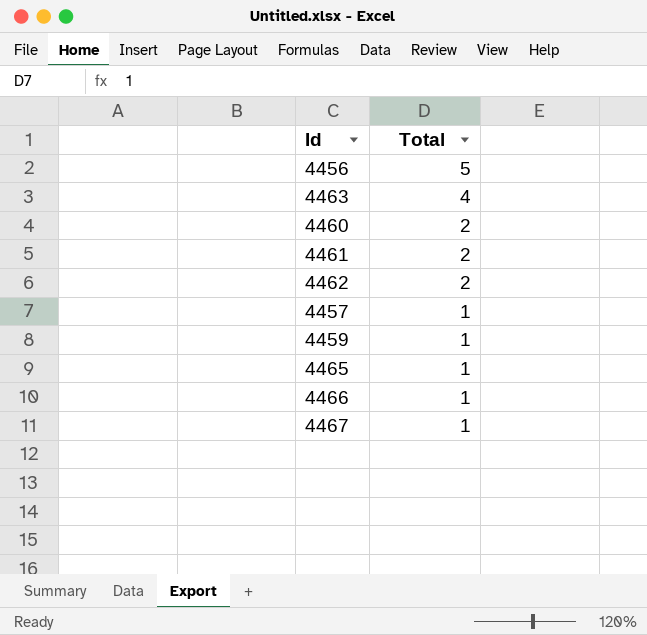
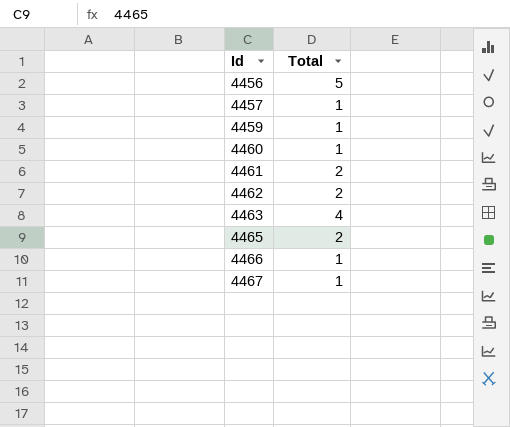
row order: Total descending -> Id ascending
4460 | Total: 2 -> 1
4465 | Total: 1 -> 2

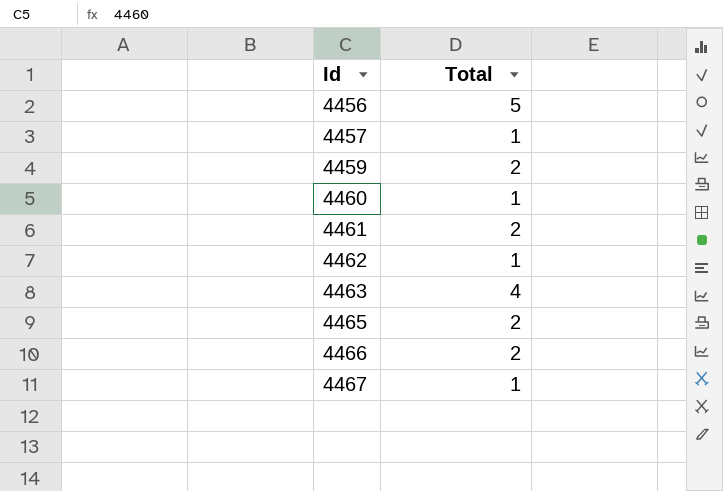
4459 | Total: 1 -> 2
4462 | Total: 2 -> 1
4466 | Total: 1 -> 2

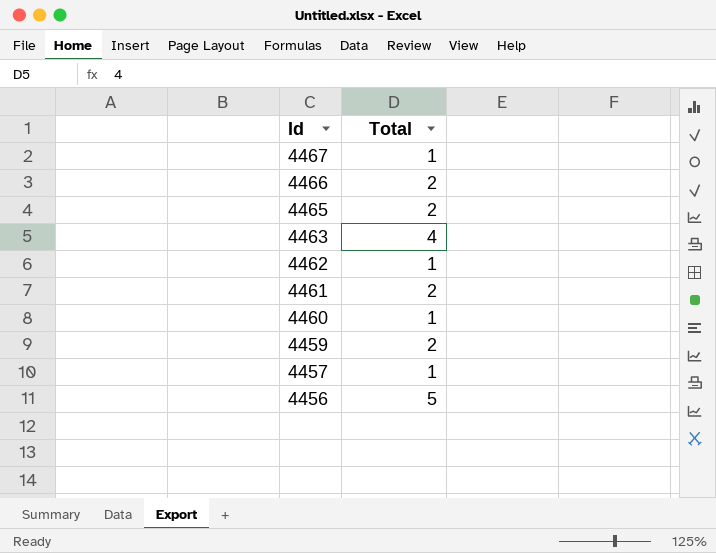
row order: Id ascending -> Id descending

